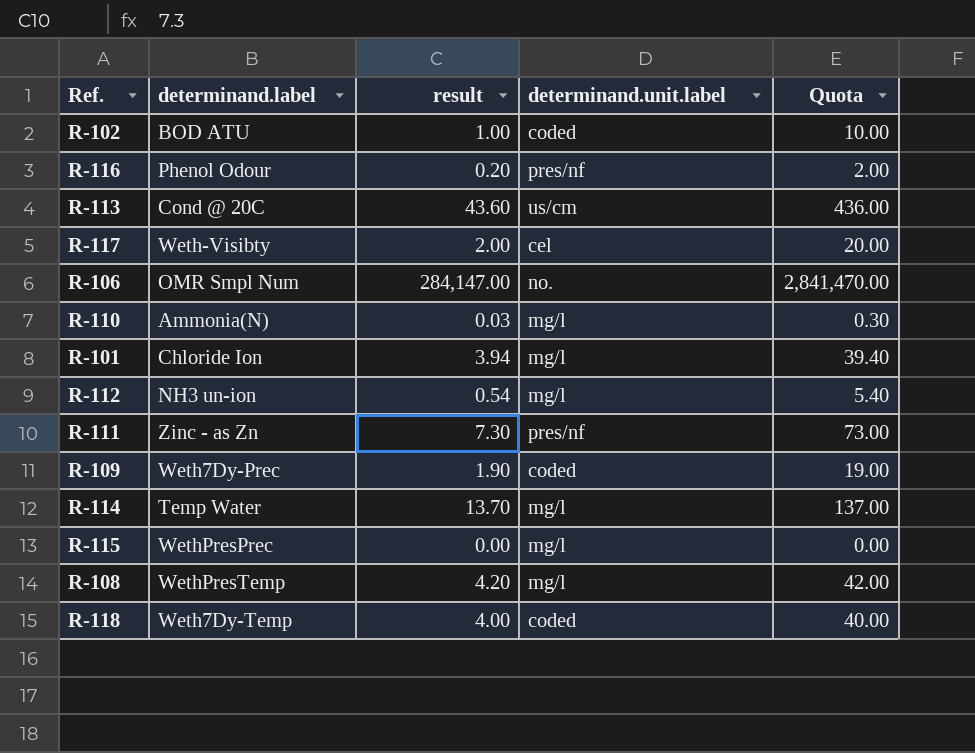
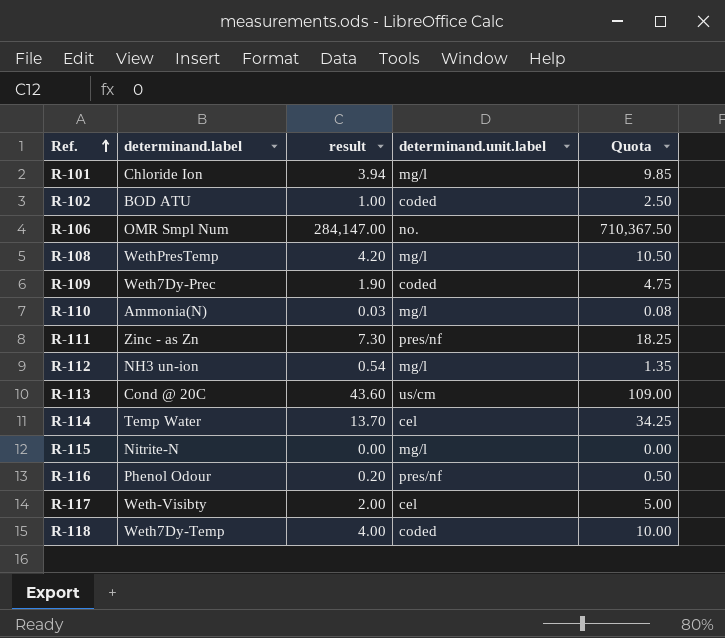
row order: none -> Ref. ascending
column Quota | formula: [result] * 10 -> [result] * 2.5
R-114 | determinand.unit.label: mg/l -> cel
R-115 | determinand.label: WethPresPrec -> Nitrite-N

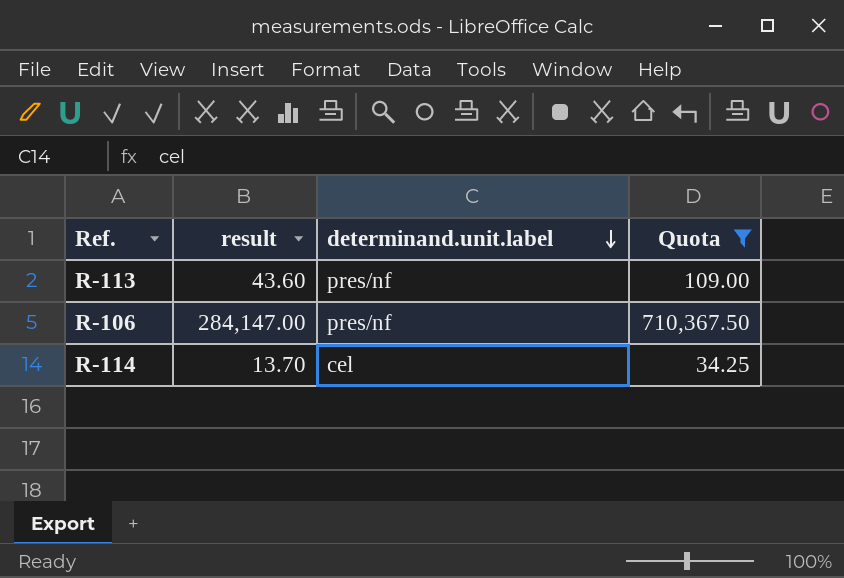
filter: none -> Quota >= 34.25
row order: Ref. ascending -> determinand.unit.label descending
column determinand.label | position: 2 -> none
R-113 | determinand.unit.label: us/cm -> pres/nf
R-106 | determinand.unit.label: no. -> pres/nf

